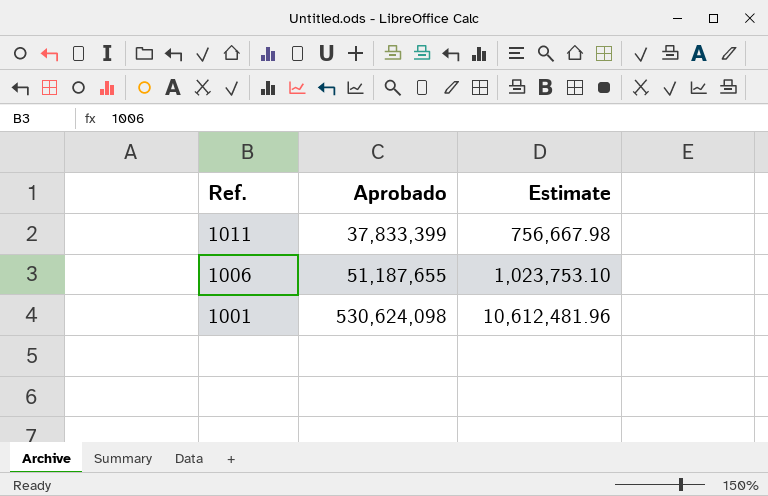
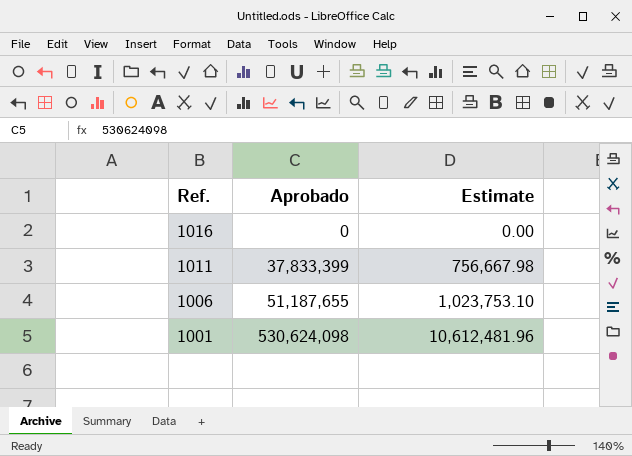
row 1016: none -> 0 | 0.00

